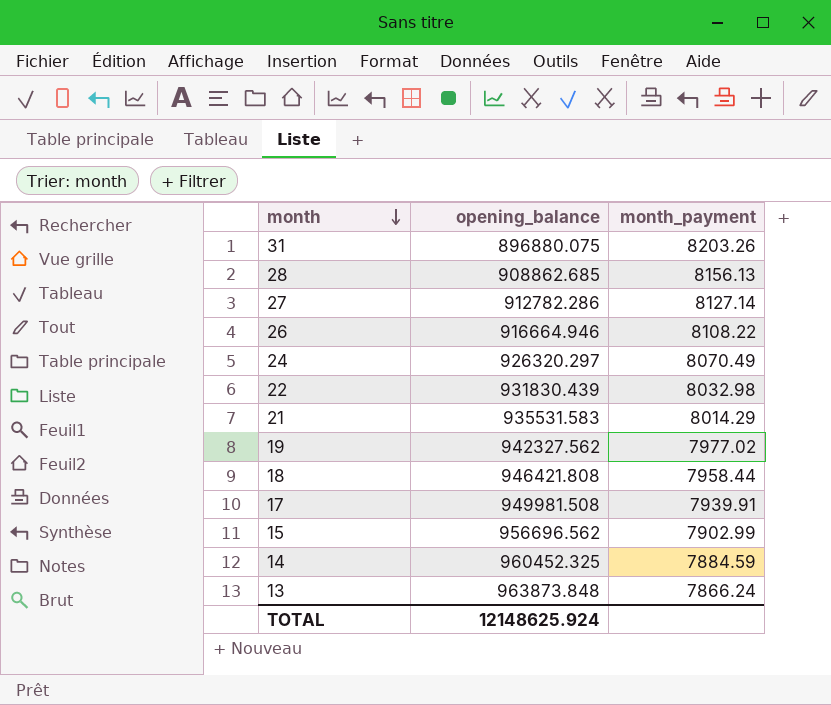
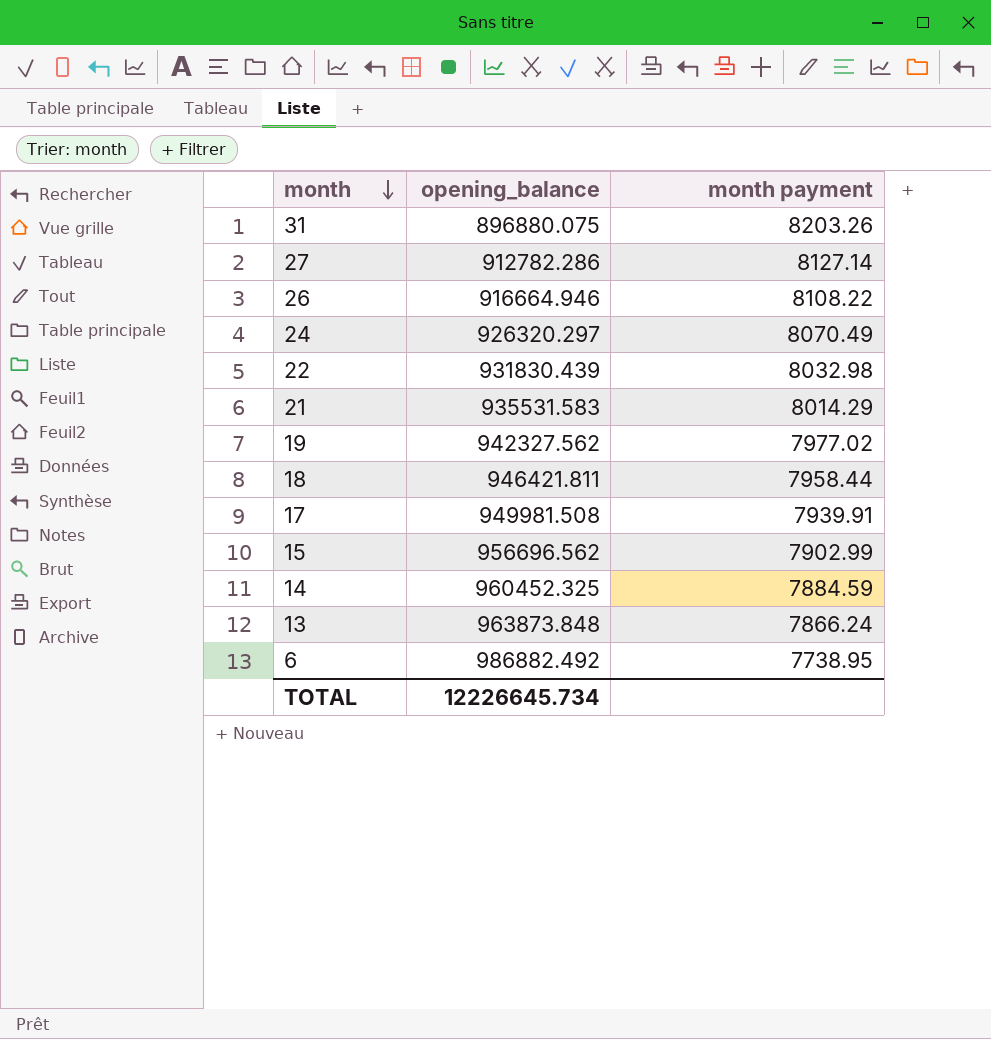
column name: month_payment -> month payment
row 28: 908862.685 | 8156.13 -> none
18 | opening_balance: 946421.808 -> 946421.811
row 6: none -> 986882.492 | 7738.95
TOTAL | opening_balance: 12148625.924 -> 12226645.734

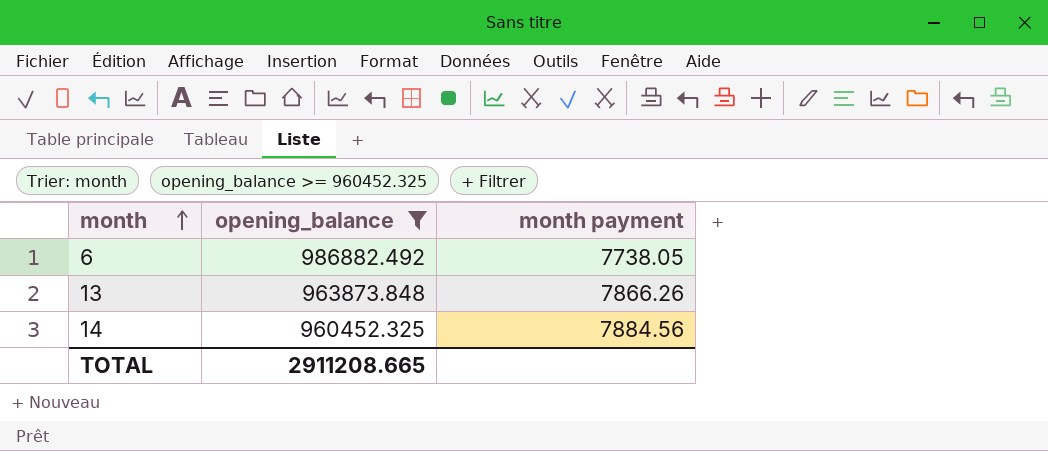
filter: none -> opening_balance >= 960452.325
row order: month descending -> month ascending
6 | month payment: 7738.95 -> 7738.05
13 | month payment: 7866.24 -> 7866.26
14 | month payment: 7884.59 -> 7884.56
TOTAL | opening_balance: 12226645.734 -> 2911208.665

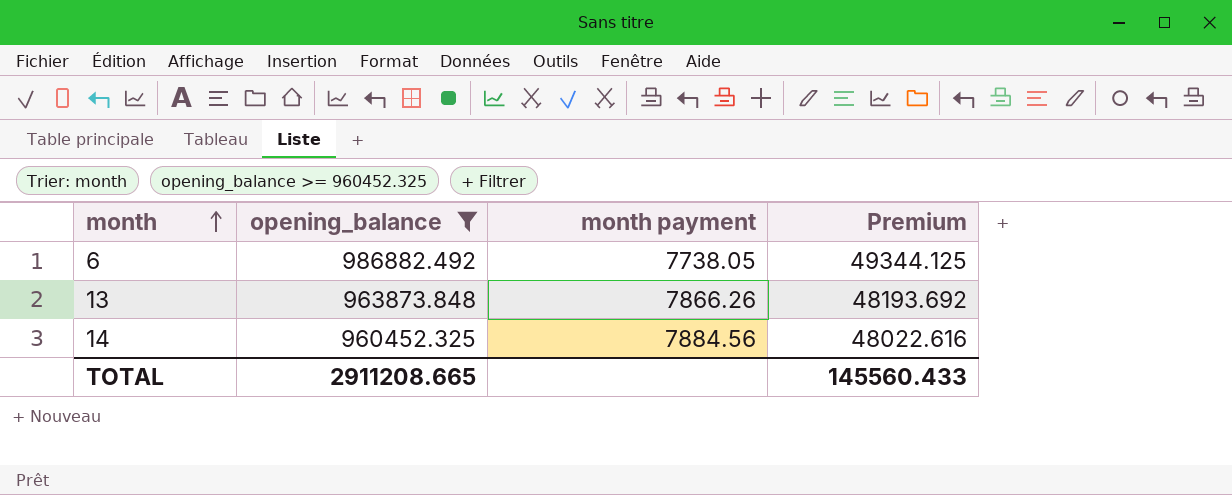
column Premium | formula: none -> [opening_balance] * 0.05

